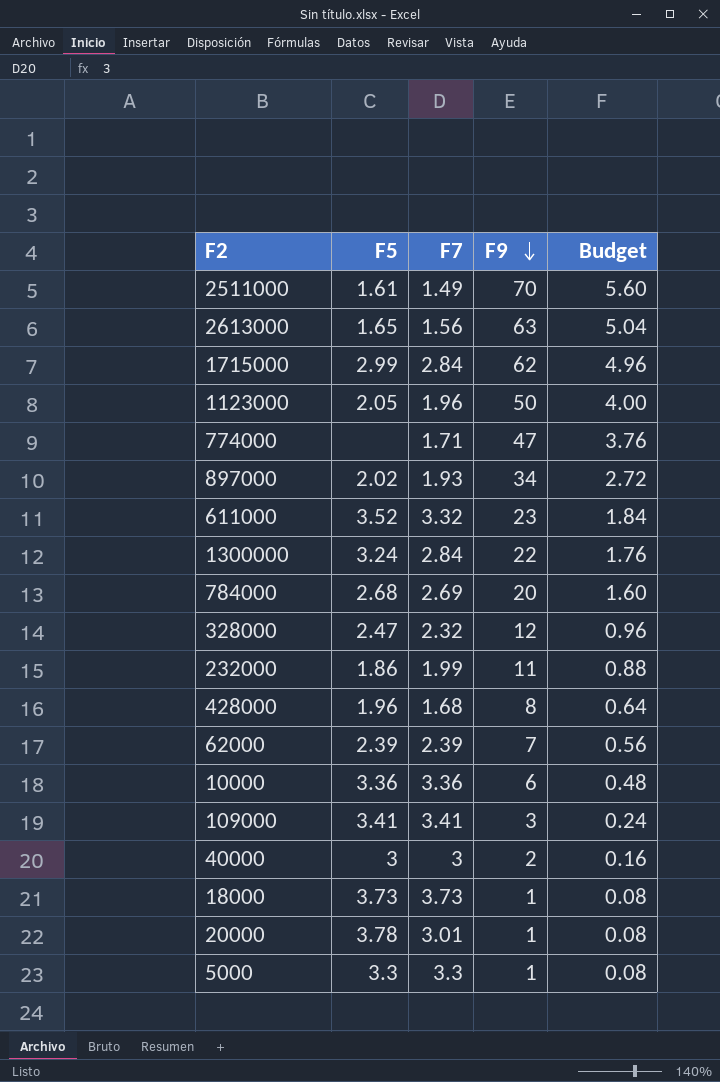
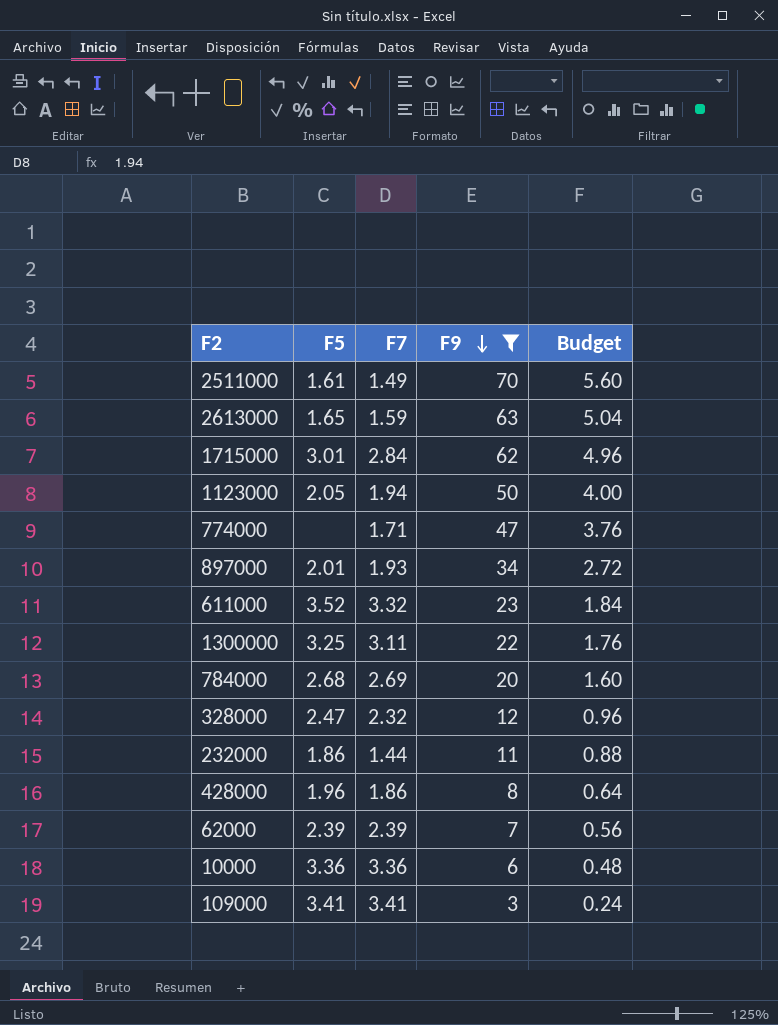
filter: none -> F9 >= 3
2613000 | F7: 1.56 -> 1.59
1715000 | F5: 2.99 -> 3.01
1123000 | F7: 1.96 -> 1.94
897000 | F5: 2.02 -> 2.01
1300000 | F5: 3.24 -> 3.25
1300000 | F7: 2.84 -> 3.11
232000 | F7: 1.99 -> 1.44
428000 | F7: 1.68 -> 1.86

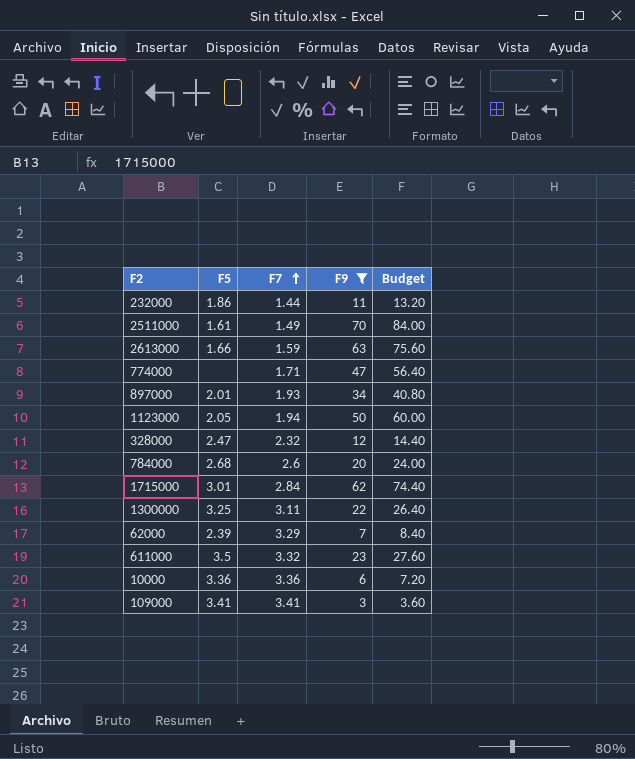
row order: F9 descending -> F7 ascending
column Budget | formula: [F9] * 0.08 -> [F9] * 1.2
row 428000: 1.96 | 1.86 | 8 | 0.64 -> none
2613000 | F5: 1.65 -> 1.66
784000 | F7: 2.69 -> 2.6
62000 | F7: 2.39 -> 3.29
611000 | F5: 3.52 -> 3.5

